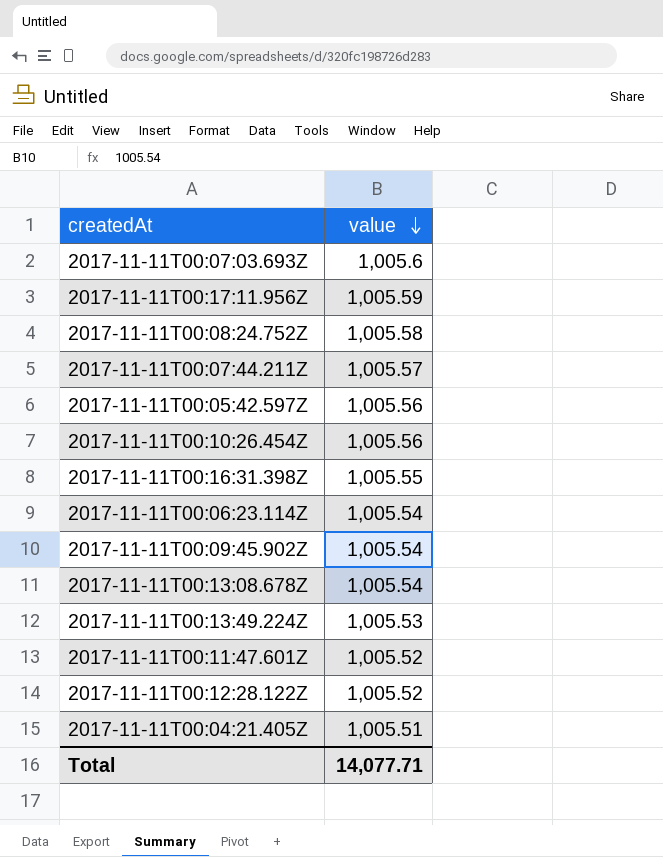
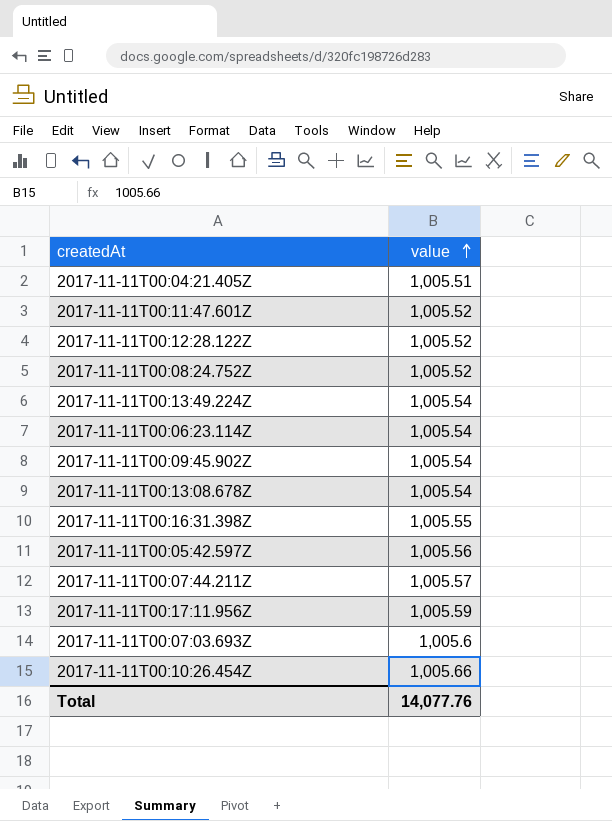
row order: value descending -> value ascending
2017-11-11T00:08:24.752Z | value: 1,005.58 -> 1,005.52
2017-11-11T00:13:49.224Z | value: 1,005.53 -> 1,005.54
2017-11-11T00:10:26.454Z | value: 1,005.56 -> 1,005.66
Total | value: 14,077.71 -> 14,077.76

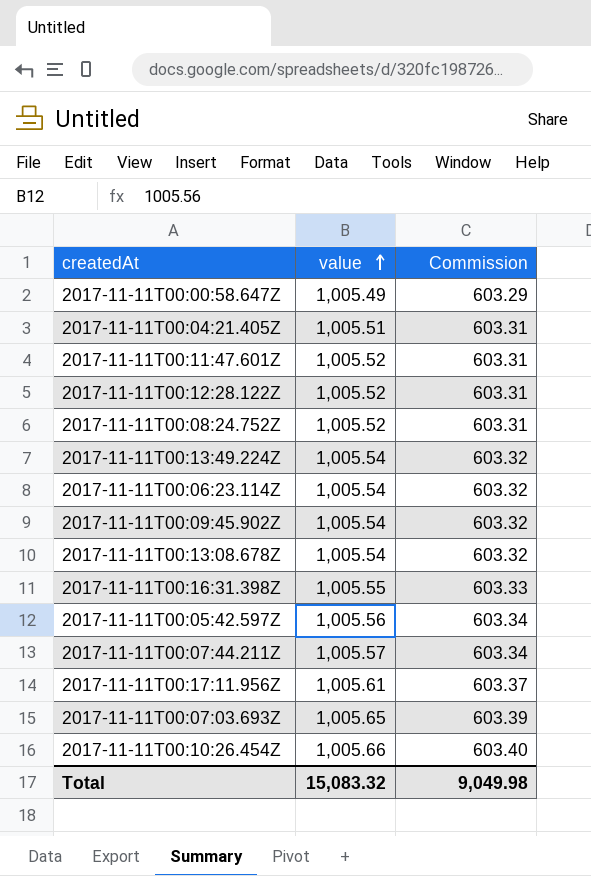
column Commission | formula: none -> [value] * 0.6
row 2017-11-11T00:00:58.647Z: none -> 1,005.49 | 603.29
2017-11-11T00:17:11.956Z | value: 1,005.59 -> 1,005.61
2017-11-11T00:07:03.693Z | value: 1,005.6 -> 1,005.65
Total | value: 14,077.76 -> 15,083.32

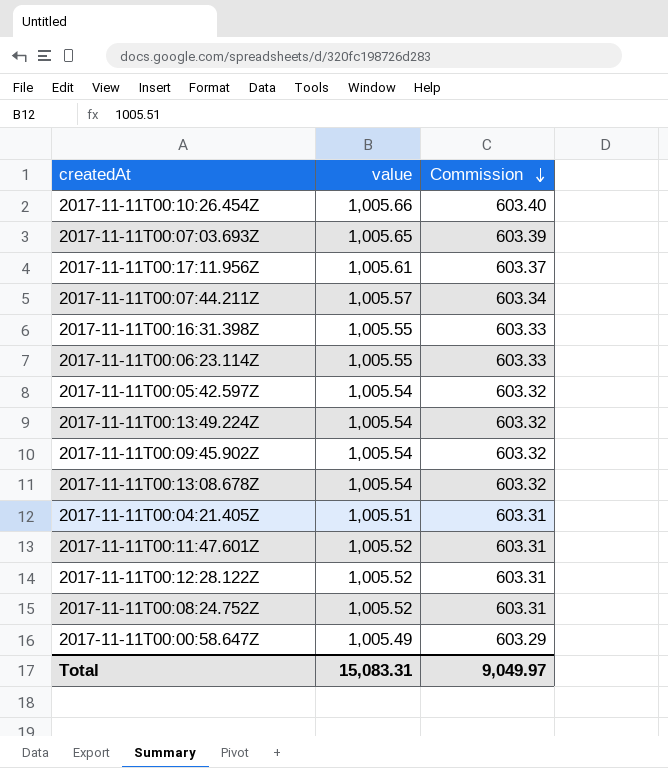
row order: value ascending -> Commission descending
2017-11-11T00:06:23.114Z | value: 1,005.54 -> 1,005.55
2017-11-11T00:06:23.114Z | Commission: 603.32 -> 603.33
2017-11-11T00:05:42.597Z | value: 1,005.56 -> 1,005.54
2017-11-11T00:05:42.597Z | Commission: 603.34 -> 603.32
Total | value: 15,083.32 -> 15,083.31
Total | Commission: 9,049.98 -> 9,049.97

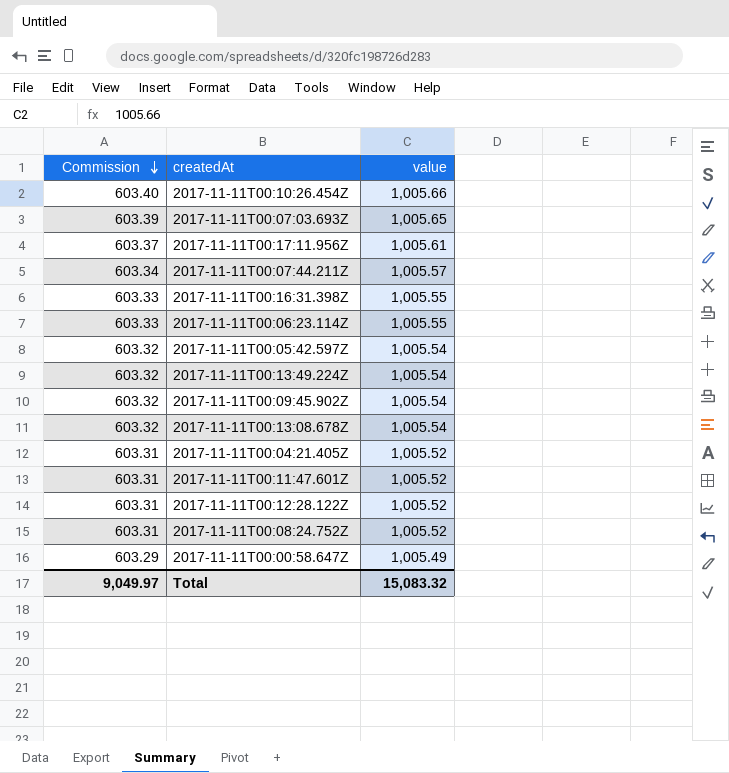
column Commission | position: 3 -> 1
2017-11-11T00:04:21.405Z | value: 1,005.51 -> 1,005.52
Total | value: 15,083.31 -> 15,083.32

